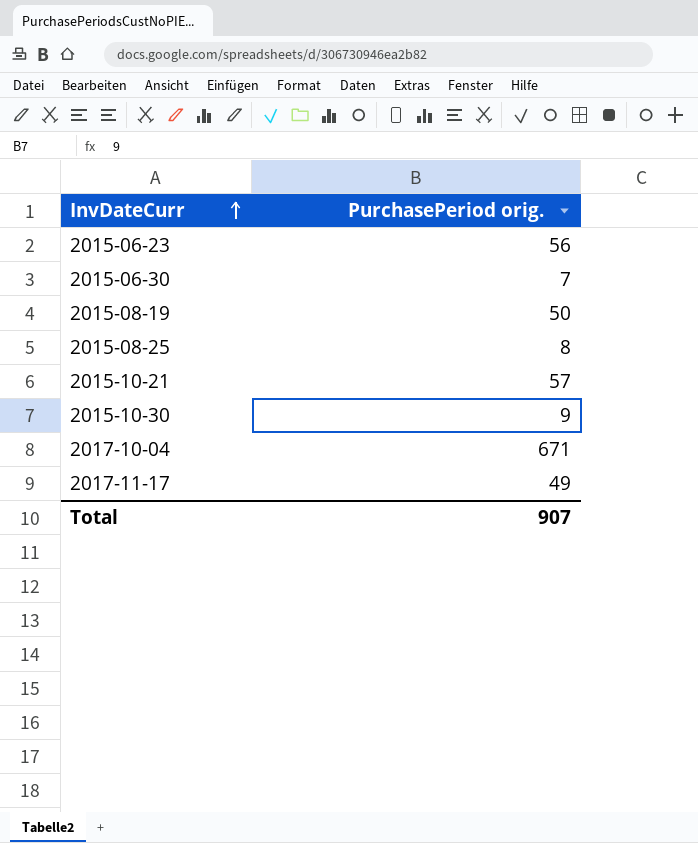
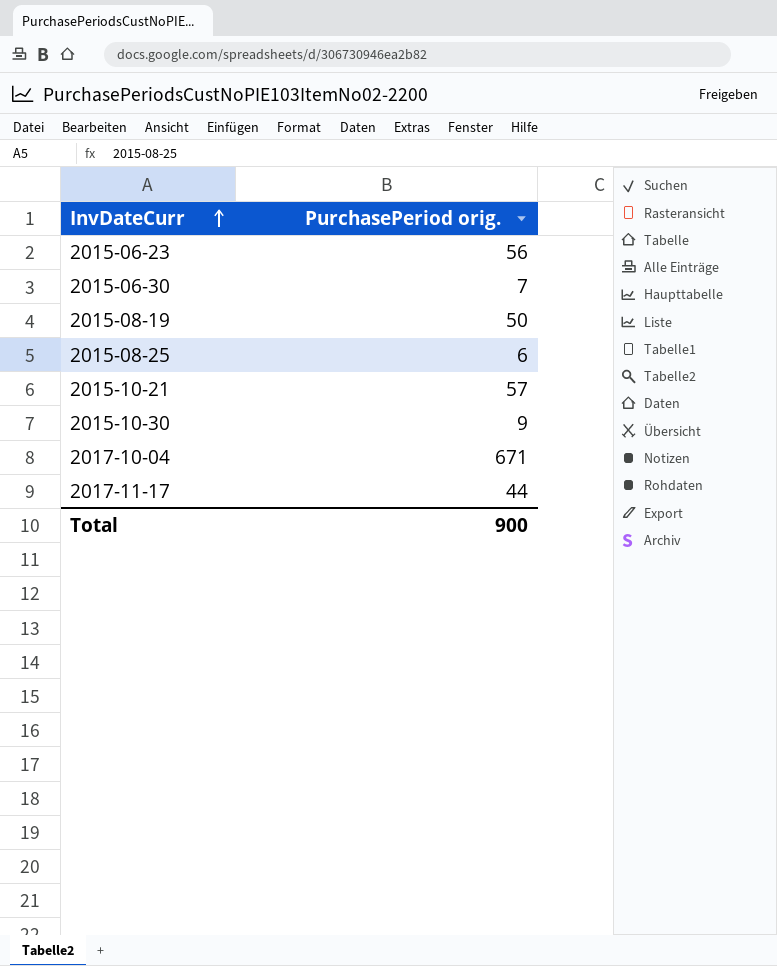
2015-08-25 | PurchasePeriod orig.: 8 -> 6
2017-11-17 | PurchasePeriod orig.: 49 -> 44
Total | PurchasePeriod orig.: 907 -> 900

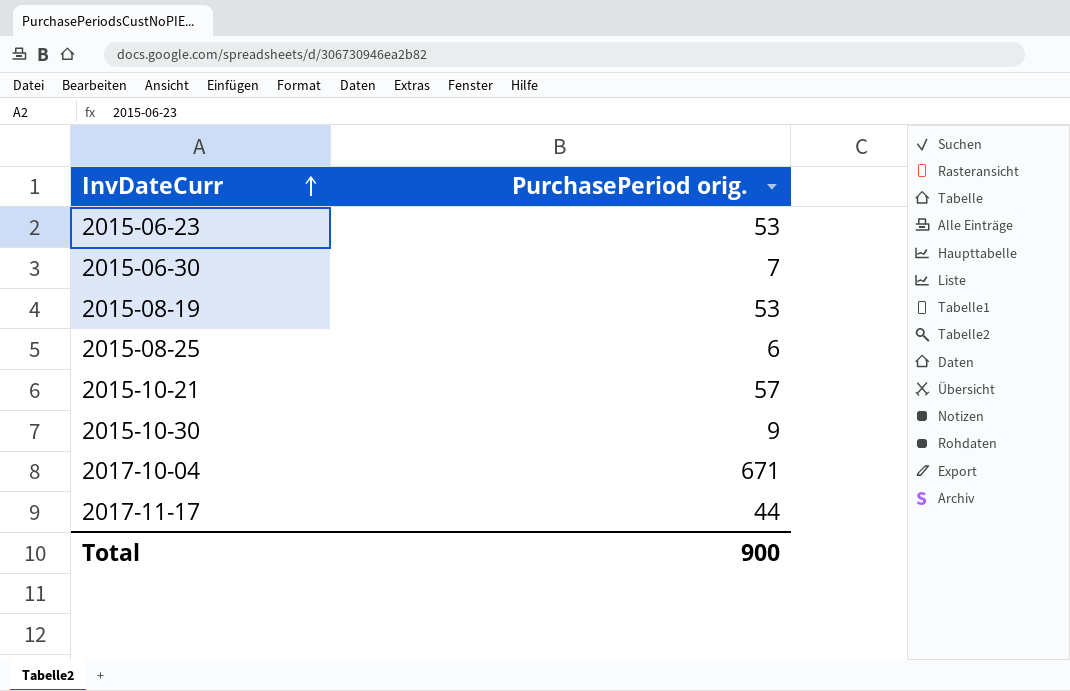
2015-06-23 | PurchasePeriod orig.: 56 -> 53
2015-08-19 | PurchasePeriod orig.: 50 -> 53

